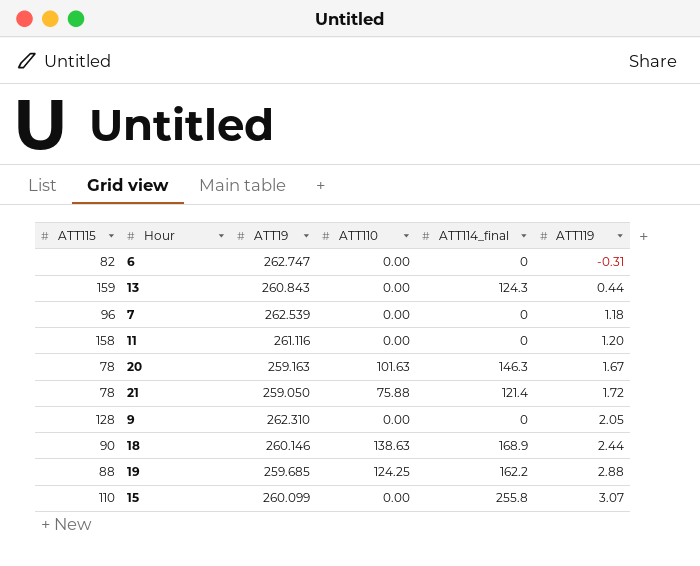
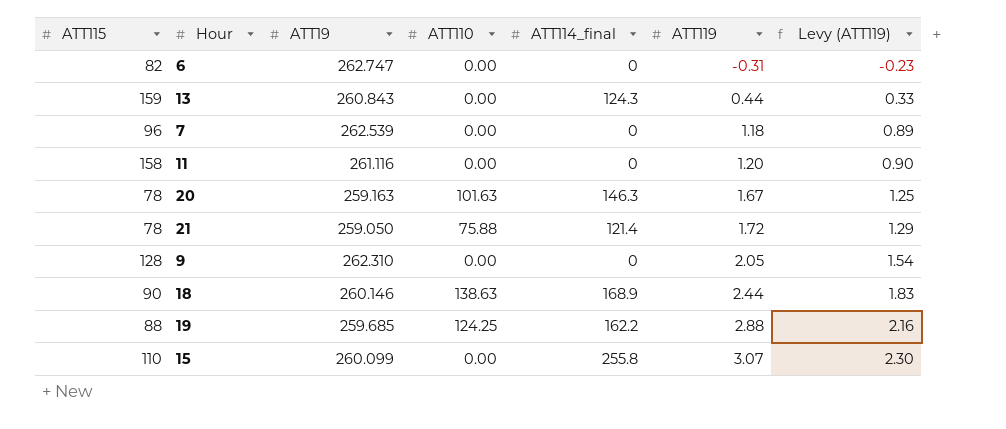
column Levy (ATT119) | formula: none -> [ATT119] * 0.75

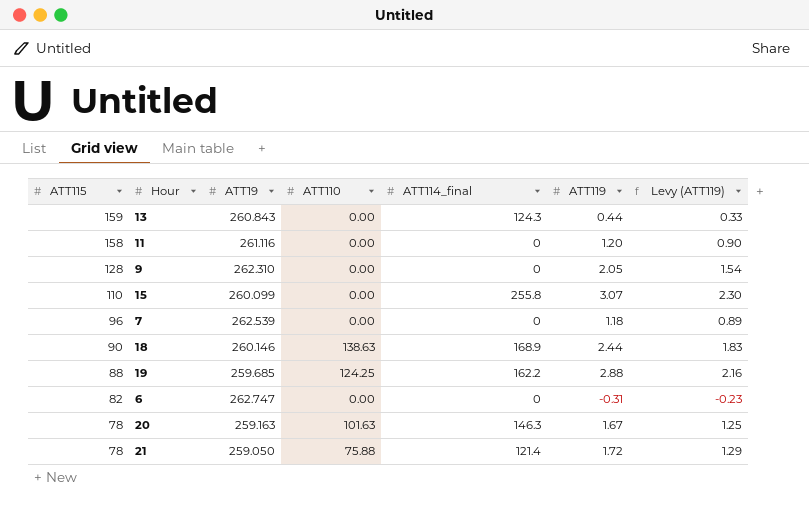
row order: ATT119 ascending -> ATT115 descending

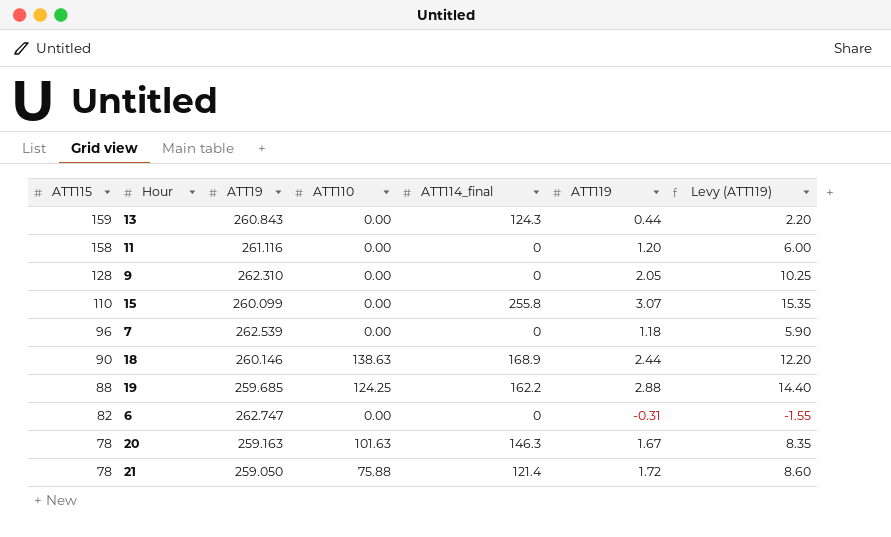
column Levy (ATT119) | formula: [ATT119] * 0.75 -> [ATT119] * 5

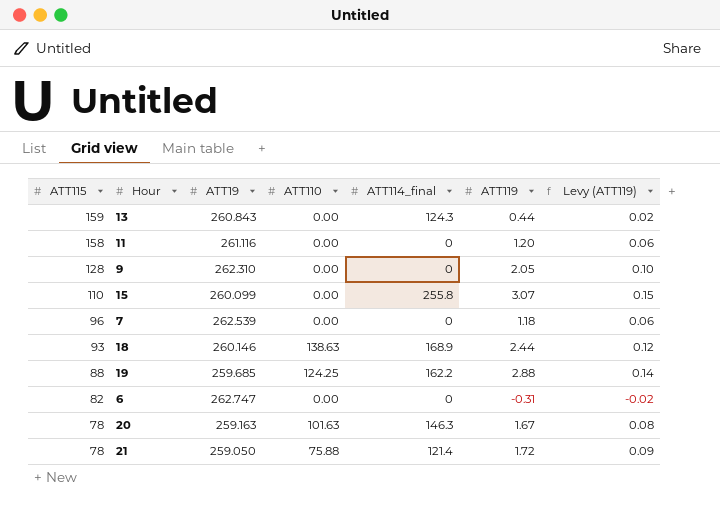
column Levy (ATT119) | formula: [ATT119] * 5 -> [ATT119] * 0.05
18 | ATT115: 90 -> 93

